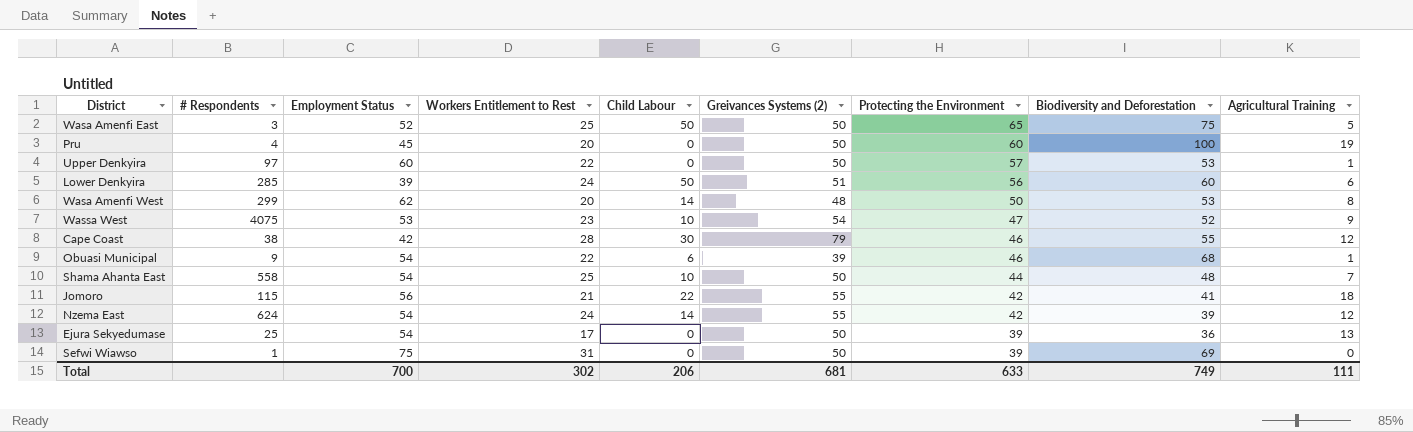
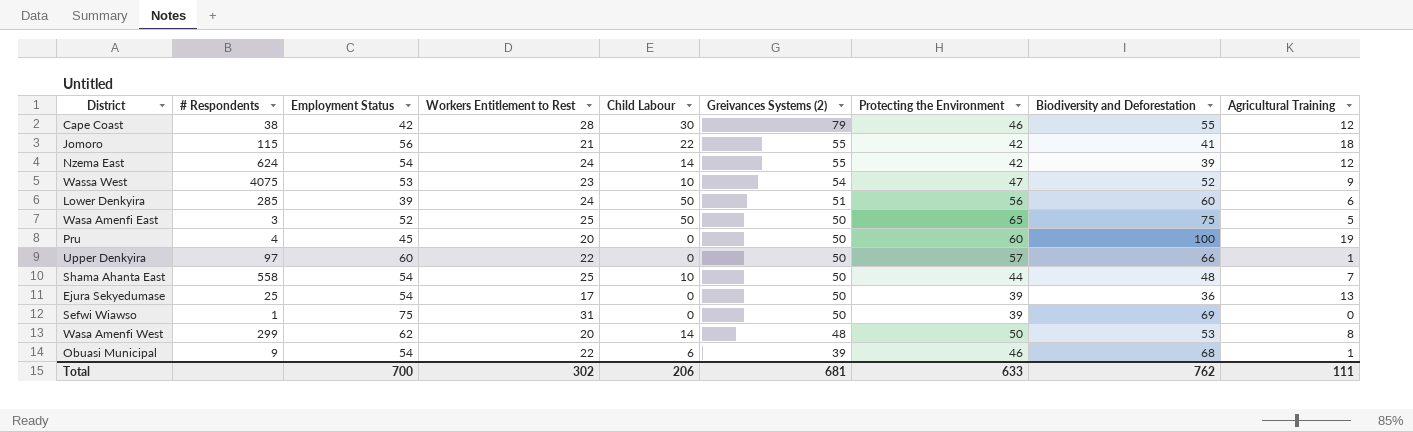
row order: Protecting the Environment descending -> Greivances Systems (2) descending
Upper Denkyira | Biodiversity and Deforestation: 53 -> 66
Total | Biodiversity and Deforestation: 749 -> 762

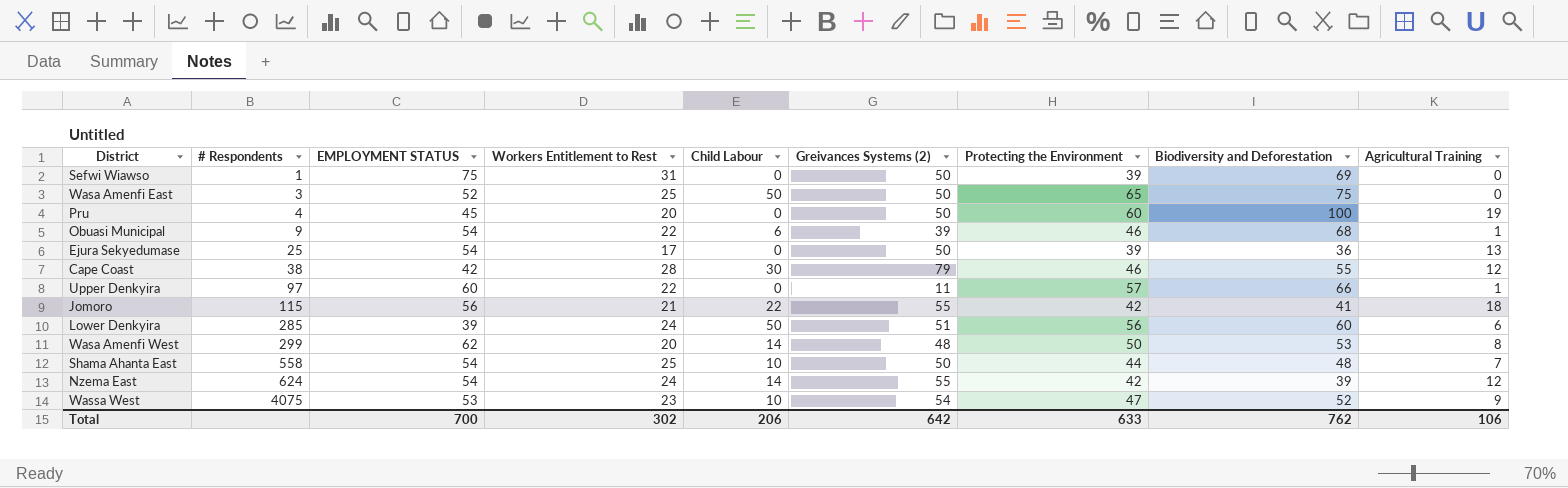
row order: Greivances Systems (2) descending -> # Respondents ascending
column name: Employment Status -> EMPLOYMENT STATUS
Wasa Amenfi East | Agricultural Training: 5 -> 0
Upper Denkyira | Greivances Systems (2): 50 -> 11
Total | Greivances Systems (2): 681 -> 642
Total | Agricultural Training: 111 -> 106

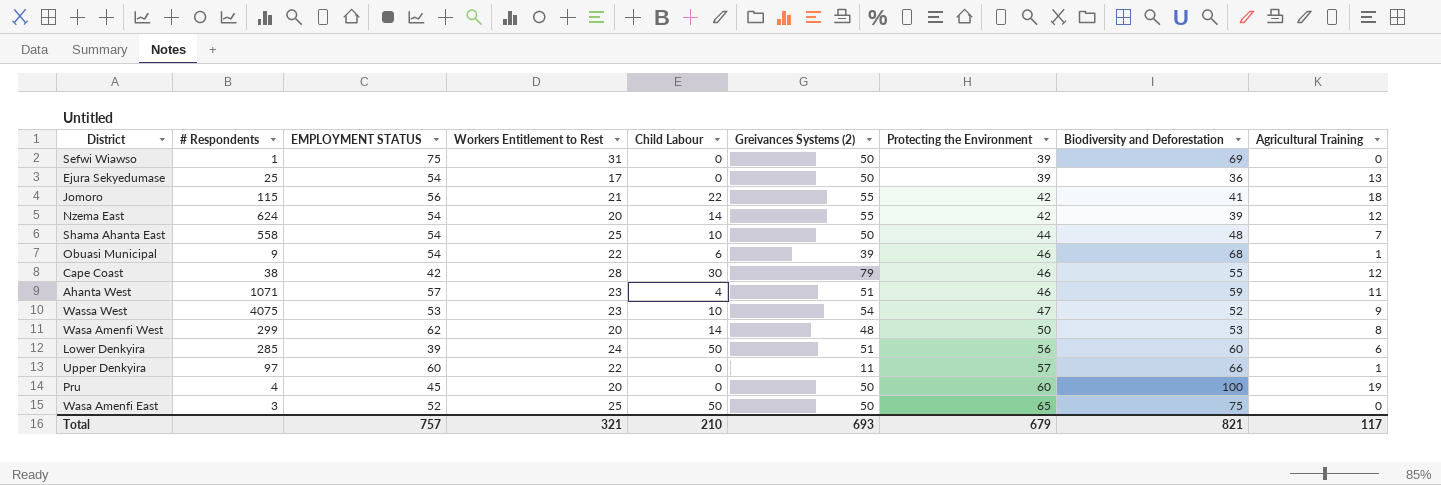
row order: # Respondents ascending -> Protecting the Environment ascending
Nzema East | Workers Entitlement to Rest: 24 -> 20
row Ahanta West: none -> 1071 | 57 | 23 | 4 | 51 | 46 | 59 | 11
Total | EMPLOYMENT STATUS: 700 -> 757
Total | Workers Entitlement to Rest: 302 -> 321
Total | Child Labour: 206 -> 210
Total | Greivances Systems (2): 642 -> 693
Total | Protecting the Environment: 633 -> 679
Total | Biodiversity and Deforestation: 762 -> 821
Total | Agricultural Training: 106 -> 117

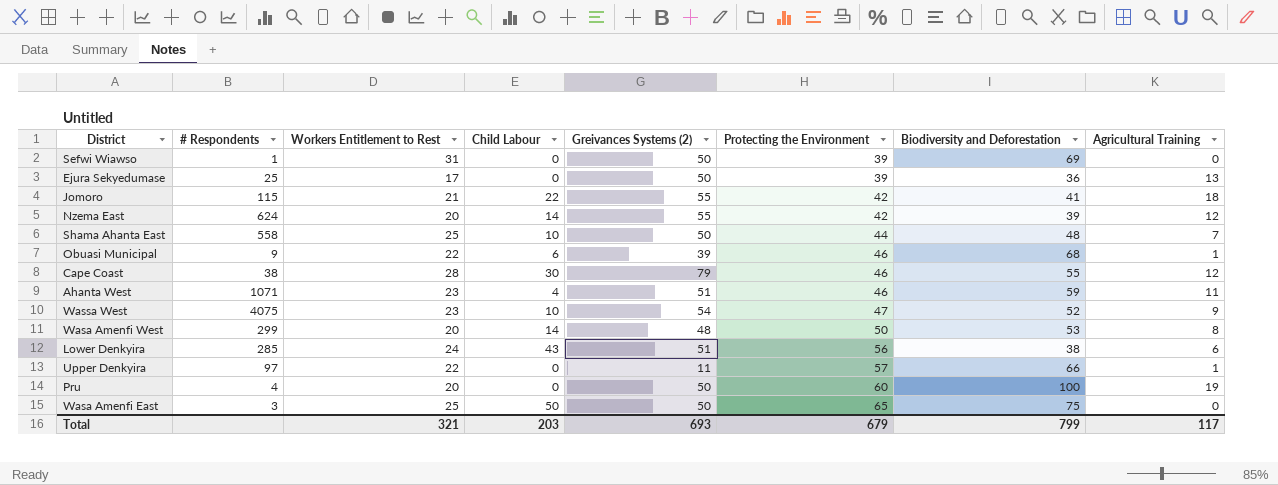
column EMPLOYMENT STATUS | position: 3 -> none
Lower Denkyira | Child Labour: 50 -> 43
Lower Denkyira | Biodiversity and Deforestation: 60 -> 38
Total | Child Labour: 210 -> 203
Total | Biodiversity and Deforestation: 821 -> 799

